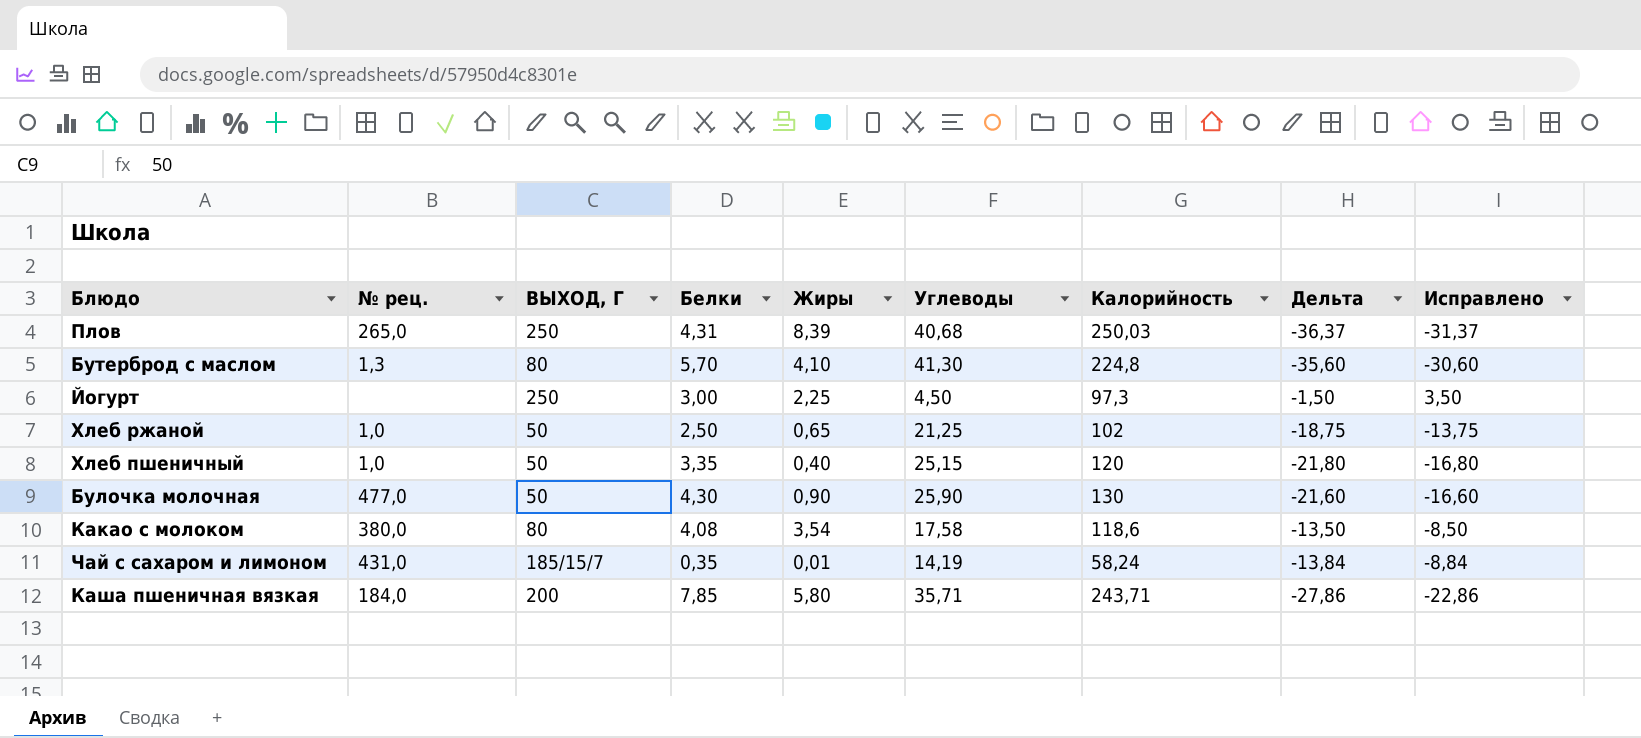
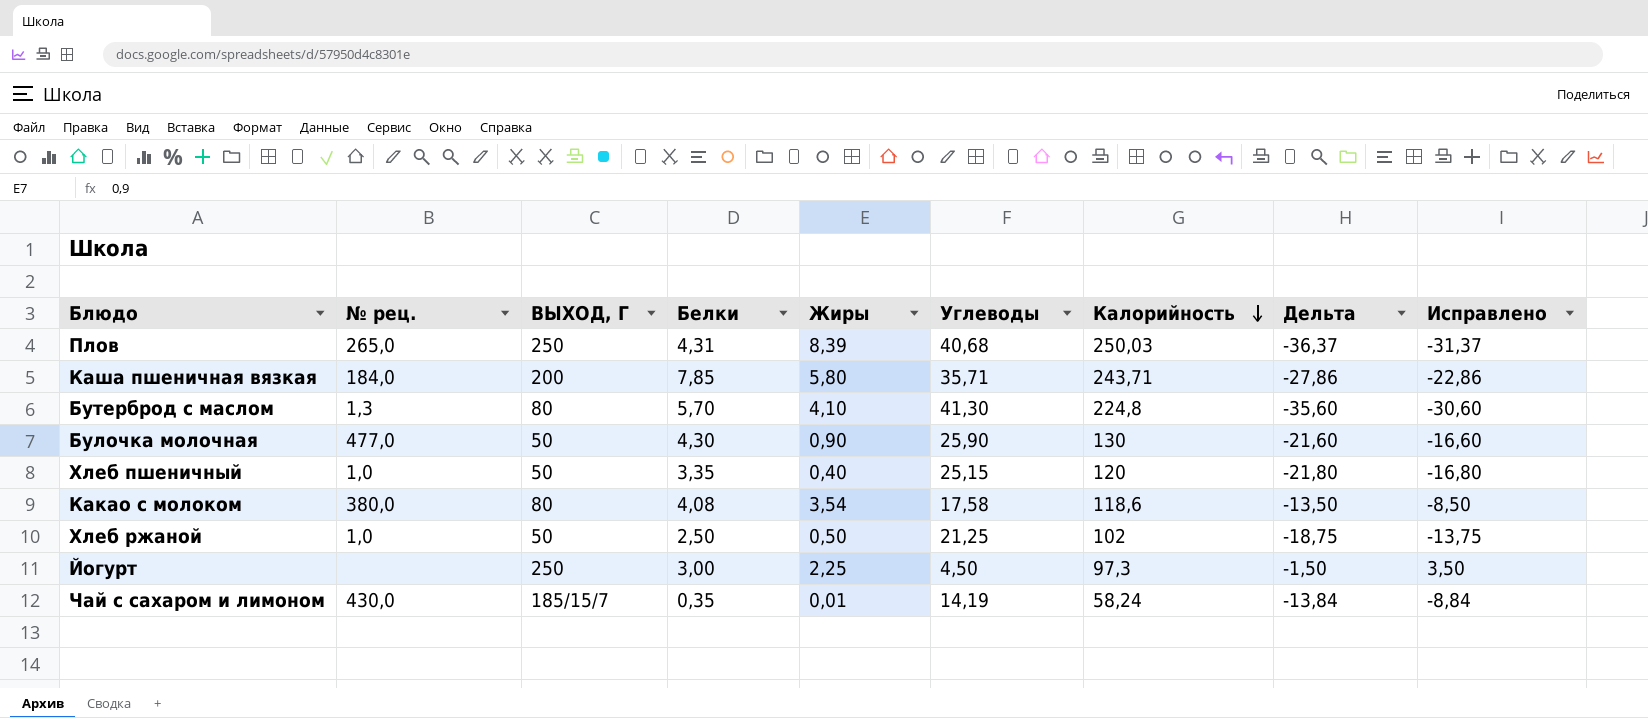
row order: none -> Калорийность descending
Хлеб ржаной | Жиры: 0,65 -> 0,50
Чай с сахаром и лимоном | № рец.: 431,0 -> 430,0

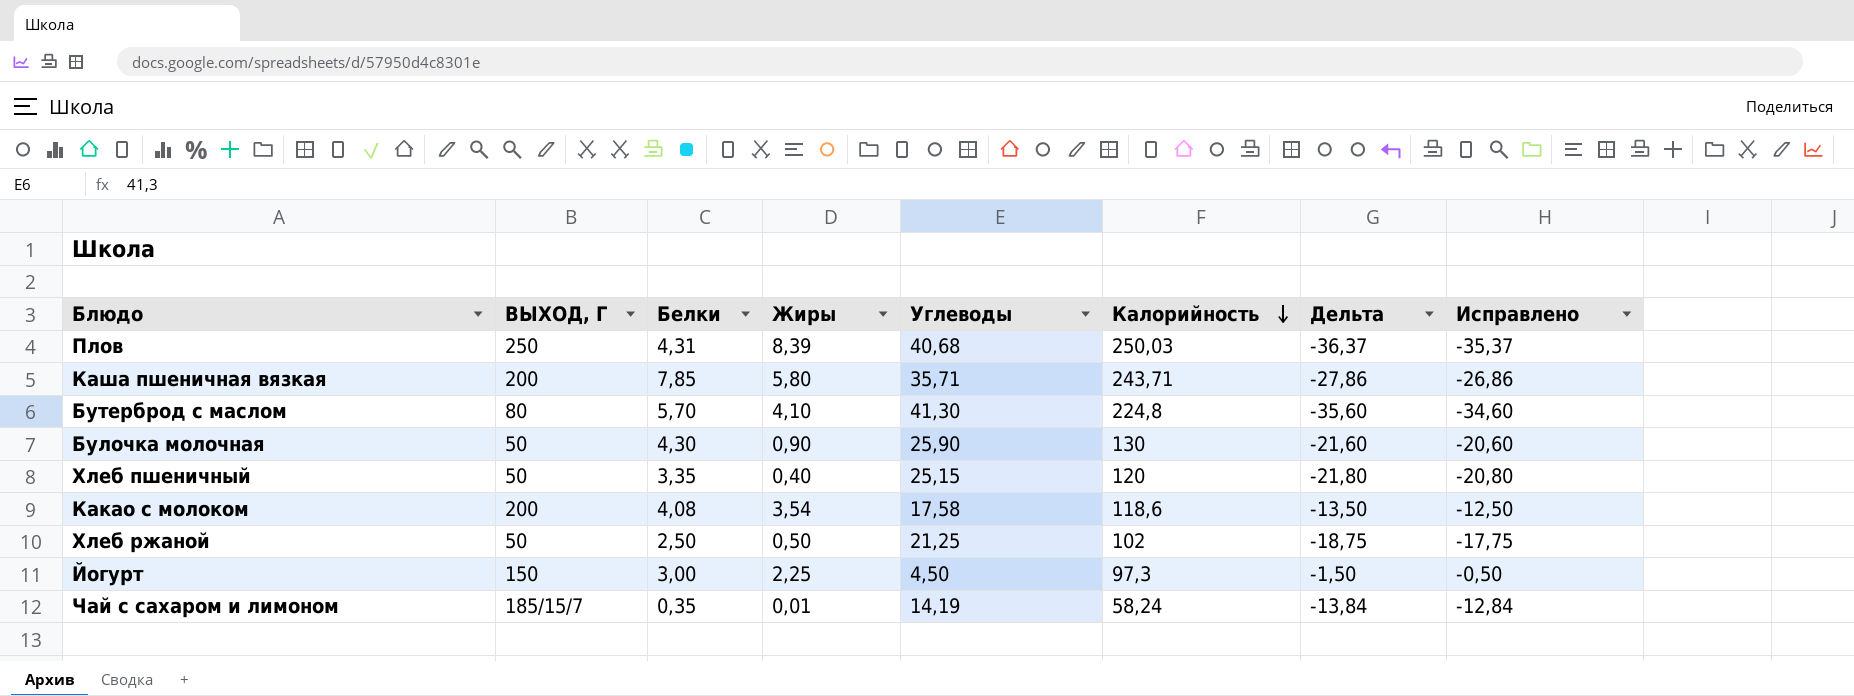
column № рец. | position: 2 -> none
column Исправлено | formula: [Дельта] + 5 -> [Дельта] + 1
Какао с молоком | ВЫХОД, Г: 80 -> 200
Йогурт | ВЫХОД, Г: 250 -> 150

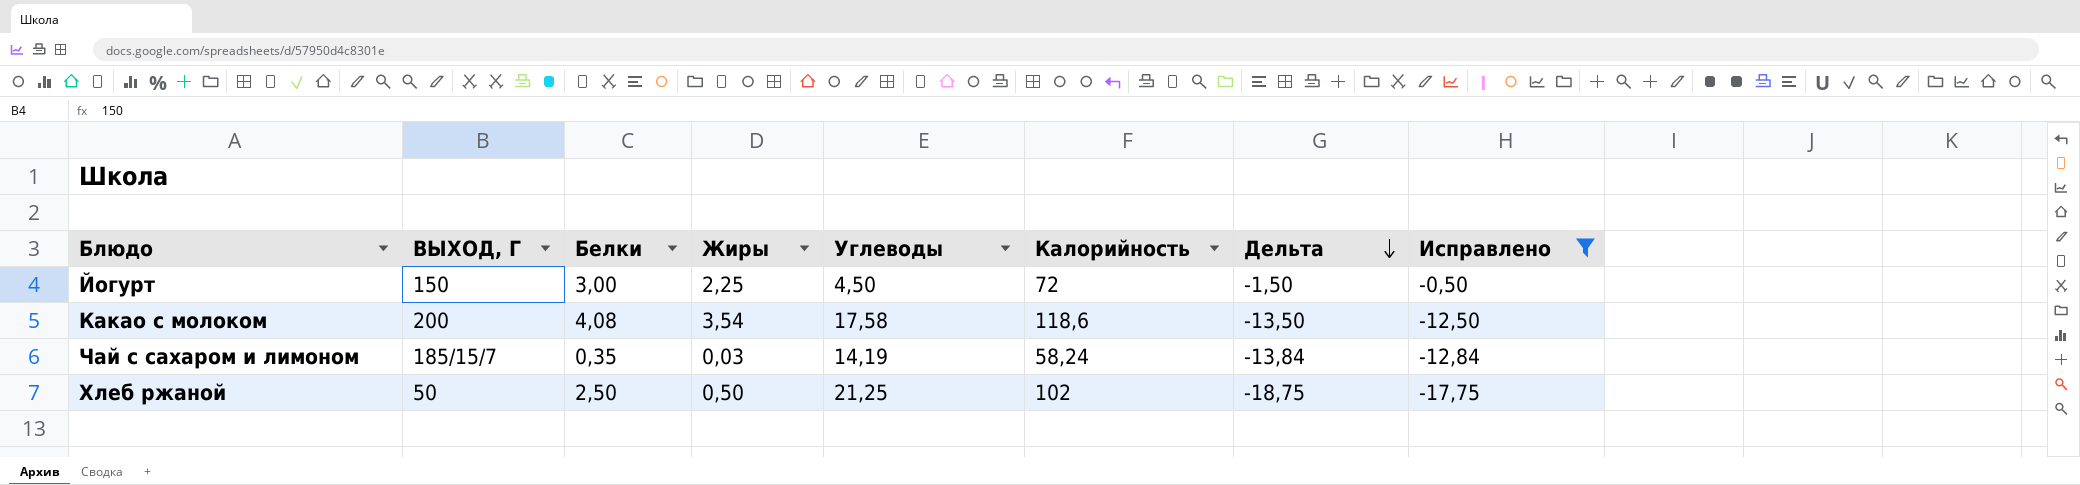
filter: none -> Исправлено >= -17,75
row order: Калорийность descending -> Дельта descending
Йогурт | Калорийность: 97,3 -> 72
Чай с сахаром и лимоном | Жиры: 0,01 -> 0,03

